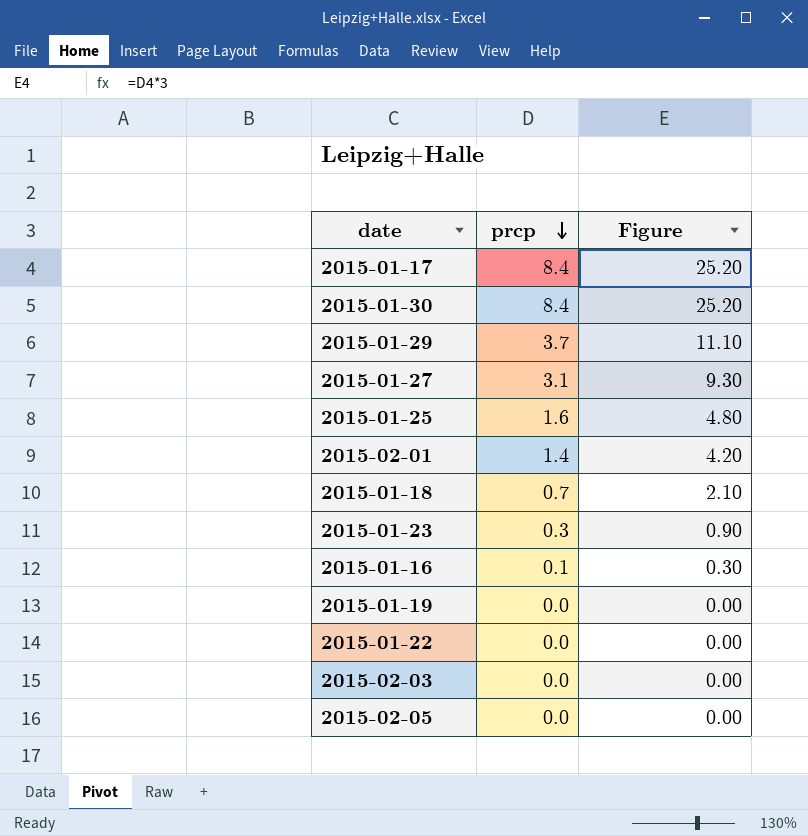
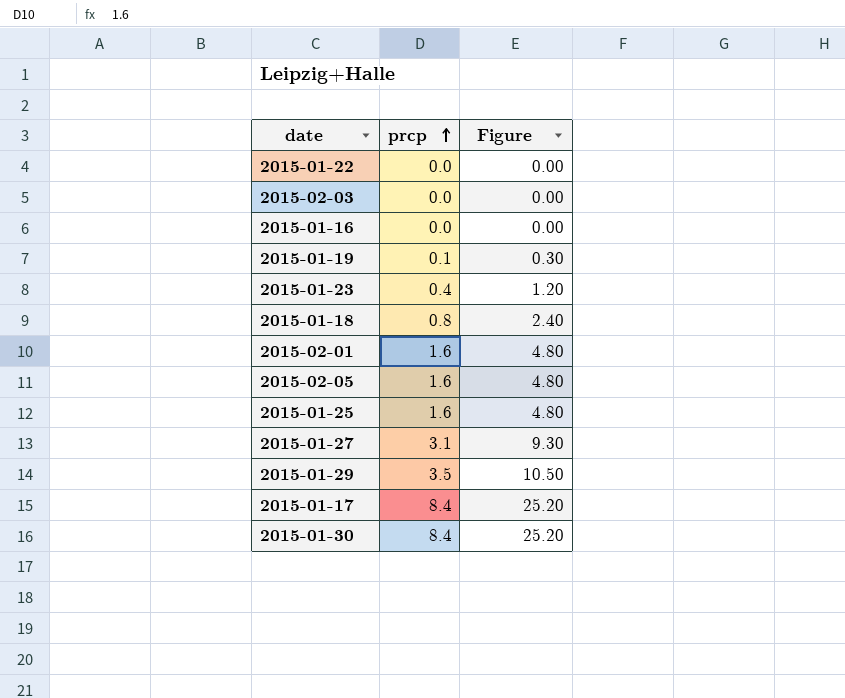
row order: prcp descending -> prcp ascending
2015-01-16 | prcp: 0.1 -> 0.0
2015-01-16 | Figure: 0.30 -> 0.00
2015-01-19 | prcp: 0.0 -> 0.1
2015-01-19 | Figure: 0.00 -> 0.30
2015-01-23 | prcp: 0.3 -> 0.4
2015-01-23 | Figure: 0.90 -> 1.20
2015-01-18 | prcp: 0.7 -> 0.8
2015-01-18 | Figure: 2.10 -> 2.40
2015-02-01 | prcp: 1.4 -> 1.6
2015-02-01 | Figure: 4.20 -> 4.80
2015-02-05 | prcp: 0.0 -> 1.6
2015-02-05 | Figure: 0.00 -> 4.80
2015-01-29 | prcp: 3.7 -> 3.5
2015-01-29 | Figure: 11.10 -> 10.50

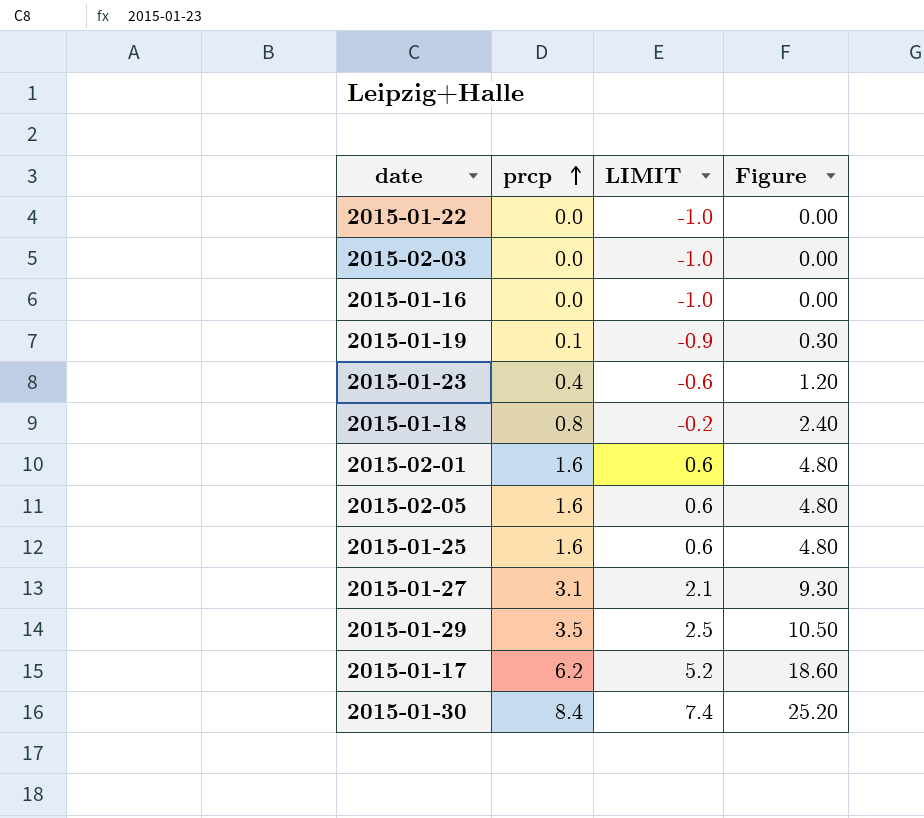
column LIMIT | formula: none -> [prcp] - 1
2015-01-17 | prcp: 8.4 -> 6.2
2015-01-17 | Figure: 25.20 -> 18.60

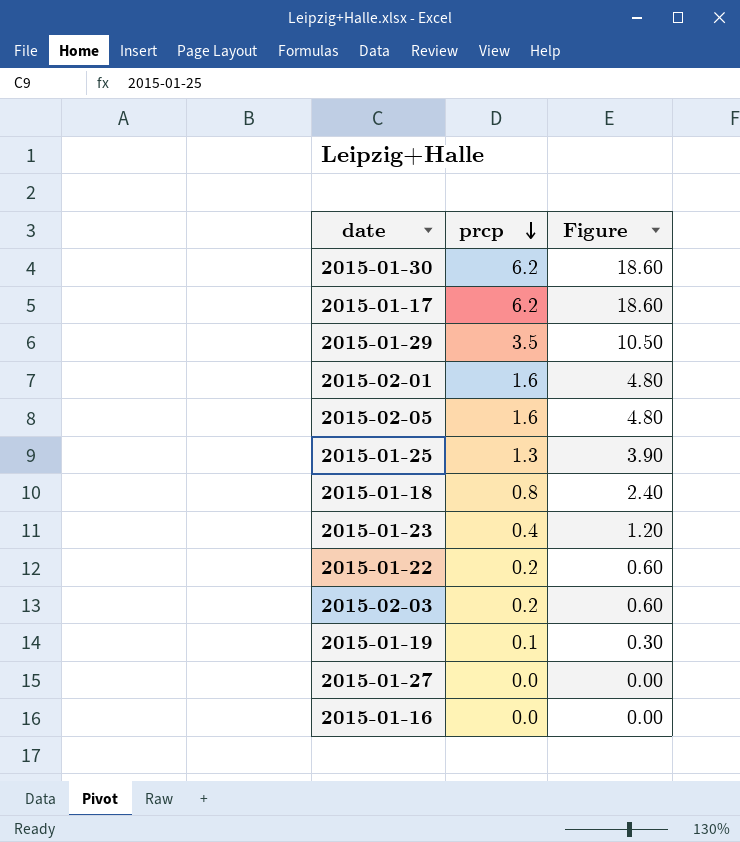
row order: prcp ascending -> prcp descending
column LIMIT | formula: [prcp] - 1 -> none
2015-01-30 | prcp: 8.4 -> 6.2
2015-01-30 | Figure: 25.20 -> 18.60
2015-01-25 | prcp: 1.6 -> 1.3
2015-01-25 | Figure: 4.80 -> 3.90
2015-01-22 | prcp: 0.0 -> 0.2
2015-01-22 | Figure: 0.00 -> 0.60
2015-02-03 | prcp: 0.0 -> 0.2
2015-02-03 | Figure: 0.00 -> 0.60
2015-01-27 | prcp: 3.1 -> 0.0
2015-01-27 | Figure: 9.30 -> 0.00

